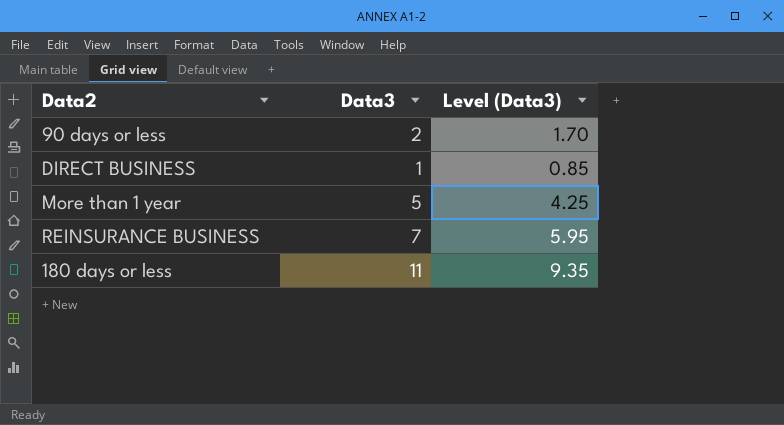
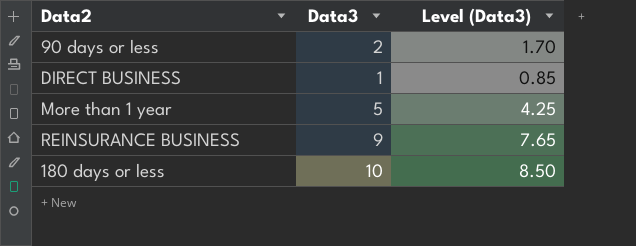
REINSURANCE BUSINESS | Data3: 7 -> 9
REINSURANCE BUSINESS | Level (Data3): 5.95 -> 7.65
180 days or less | Data3: 11 -> 10
180 days or less | Level (Data3): 9.35 -> 8.50

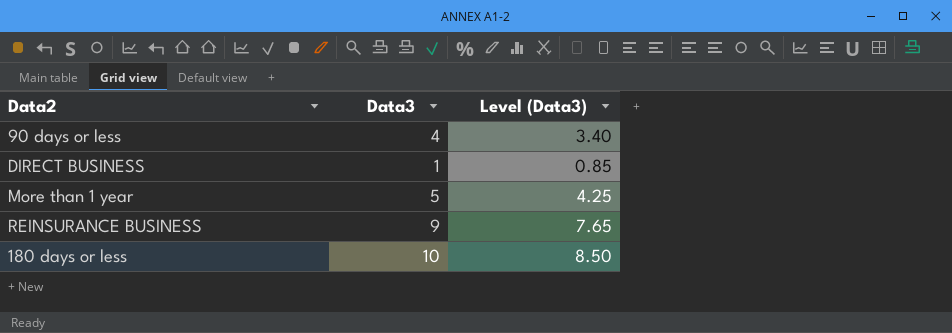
90 days or less | Data3: 2 -> 4
90 days or less | Level (Data3): 1.70 -> 3.40

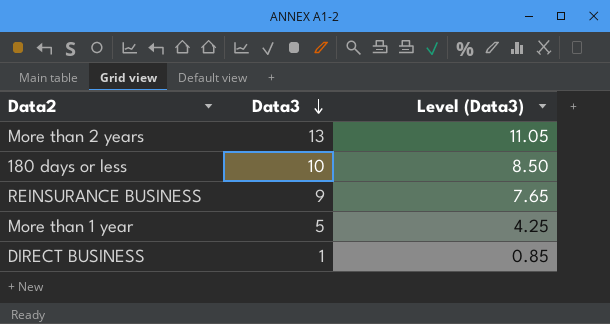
row order: none -> Data3 descending
row 90 days or less: 4 | 3.40 -> none
row More than 2 years: none -> 13 | 11.05

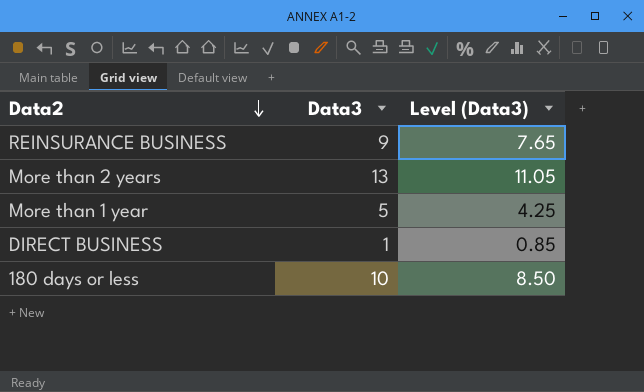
row order: Data3 descending -> Data2 descending

